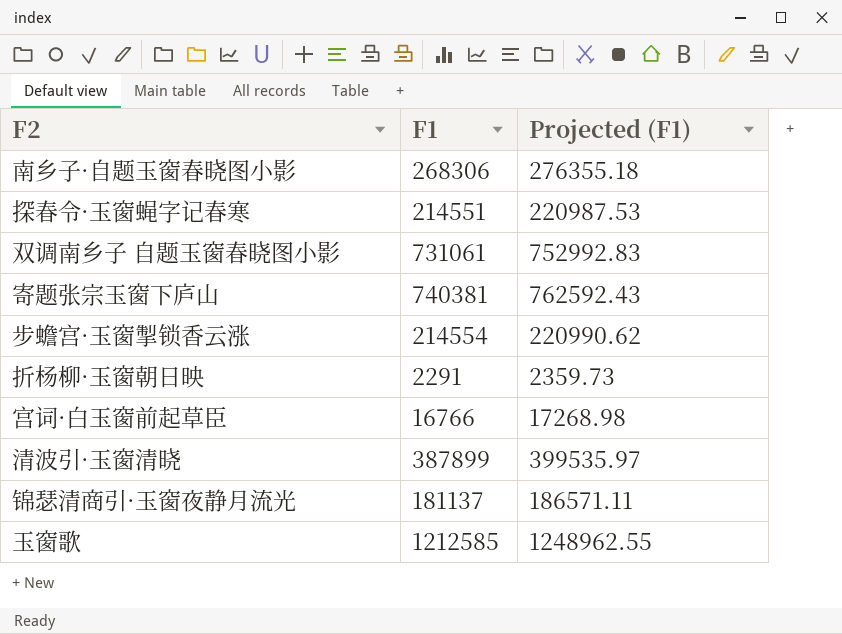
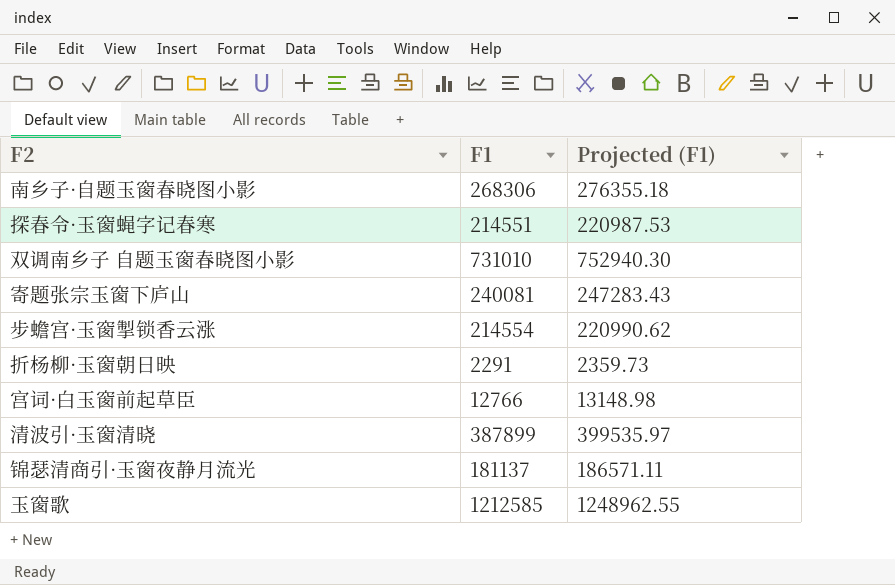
双调南乡子 自题玉窗春晓图小影 | F1: 731061 -> 731010
双调南乡子 自题玉窗春晓图小影 | Projected (F1): 752992.83 -> 752940.30
寄题张宗玉窗下庐山 | F1: 740381 -> 240081
寄题张宗玉窗下庐山 | Projected (F1): 762592.43 -> 247283.43
宫词·白玉窗前起草臣 | F1: 16766 -> 12766
宫词·白玉窗前起草臣 | Projected (F1): 17268.98 -> 13148.98

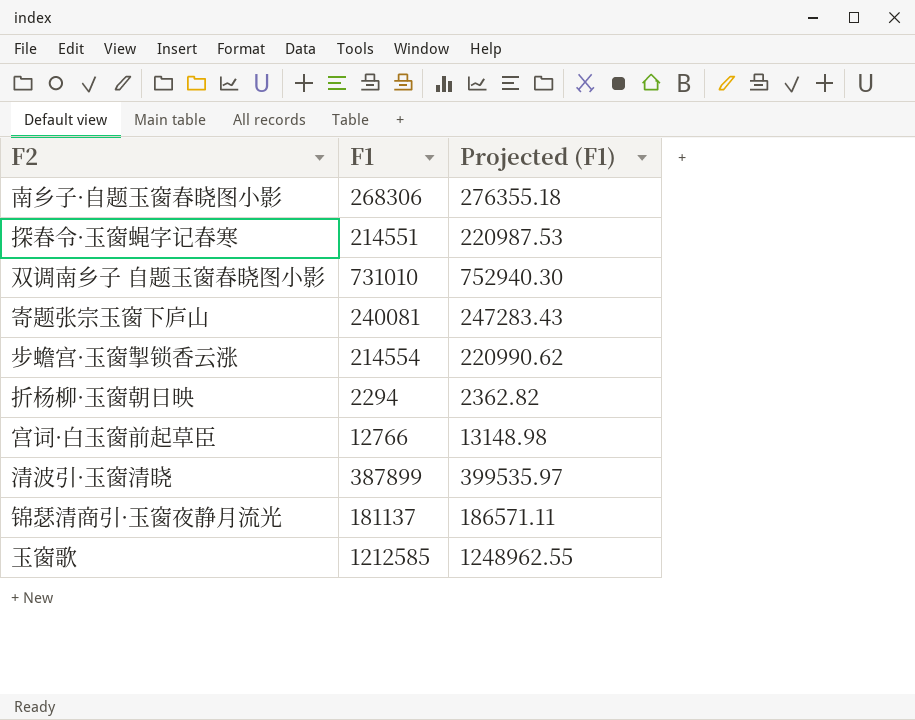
折杨柳·玉窗朝日映 | F1: 2291 -> 2294
折杨柳·玉窗朝日映 | Projected (F1): 2359.73 -> 2362.82

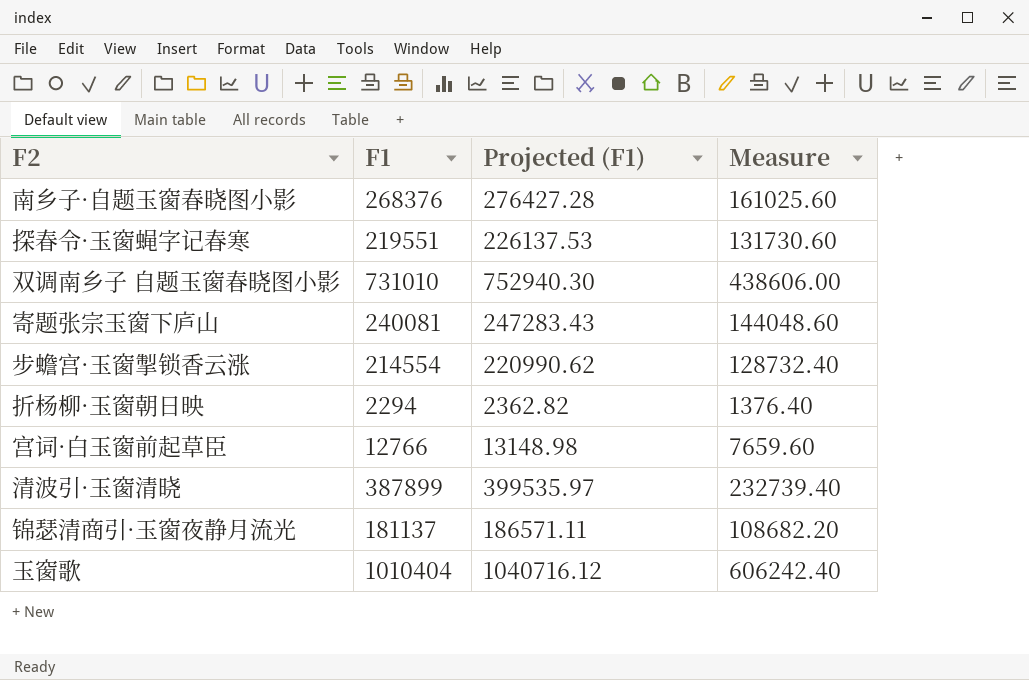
column Measure | formula: none -> [F1] * 0.6
南乡子·自题玉窗春晓图小影 | F1: 268306 -> 268376
南乡子·自题玉窗春晓图小影 | Projected (F1): 276355.18 -> 276427.28
探春令·玉窗蝇字记春寒 | F1: 214551 -> 219551
探春令·玉窗蝇字记春寒 | Projected (F1): 220987.53 -> 226137.53
玉窗歌 | F1: 1212585 -> 1010404
玉窗歌 | Projected (F1): 1248962.55 -> 1040716.12

